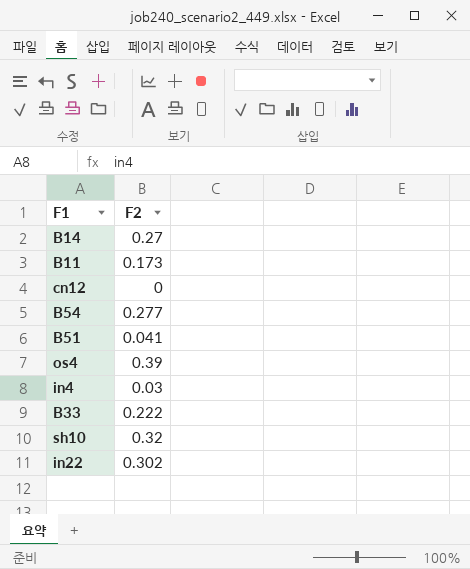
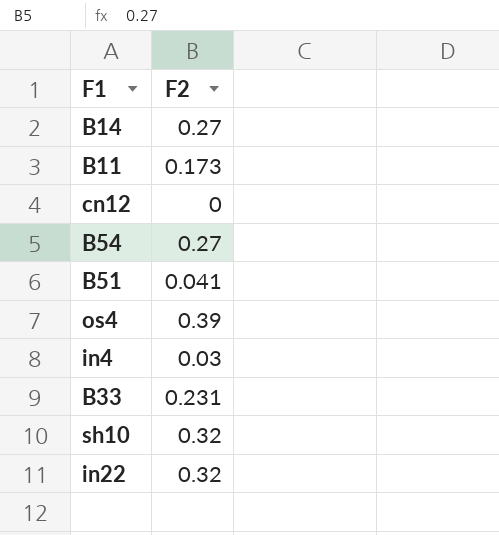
B54 | F2: 0.277 -> 0.27
B33 | F2: 0.222 -> 0.231
in22 | F2: 0.302 -> 0.32

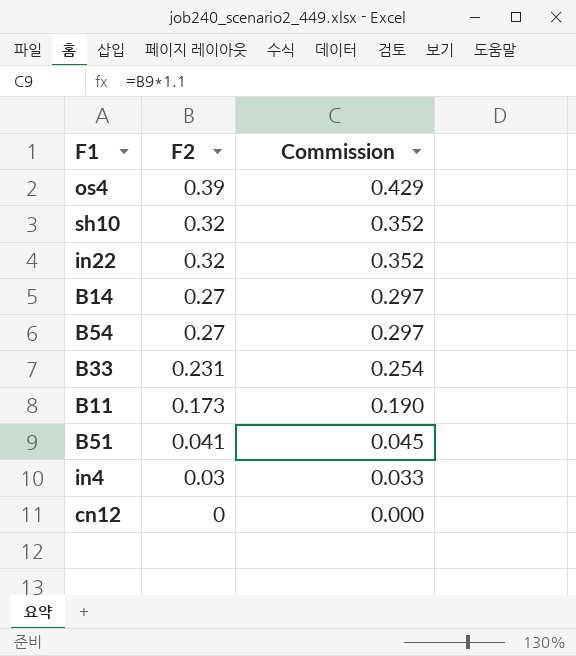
row order: none -> F2 descending
column Commission | formula: none -> [F2] * 1.1

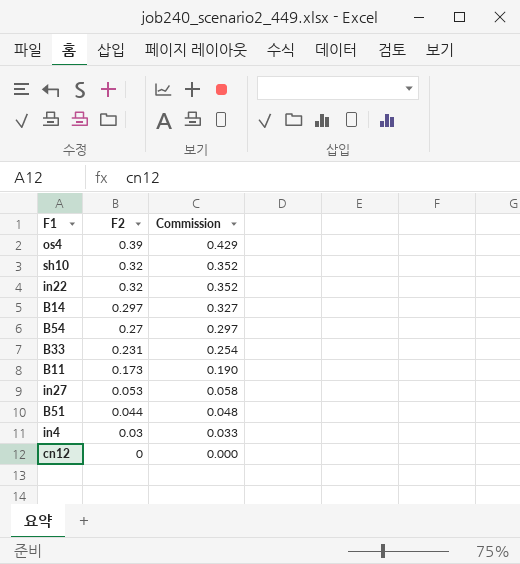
B14 | F2: 0.27 -> 0.297
B14 | Commission: 0.297 -> 0.327
row in27: none -> 0.053 | 0.058
B51 | F2: 0.041 -> 0.044
B51 | Commission: 0.045 -> 0.048

